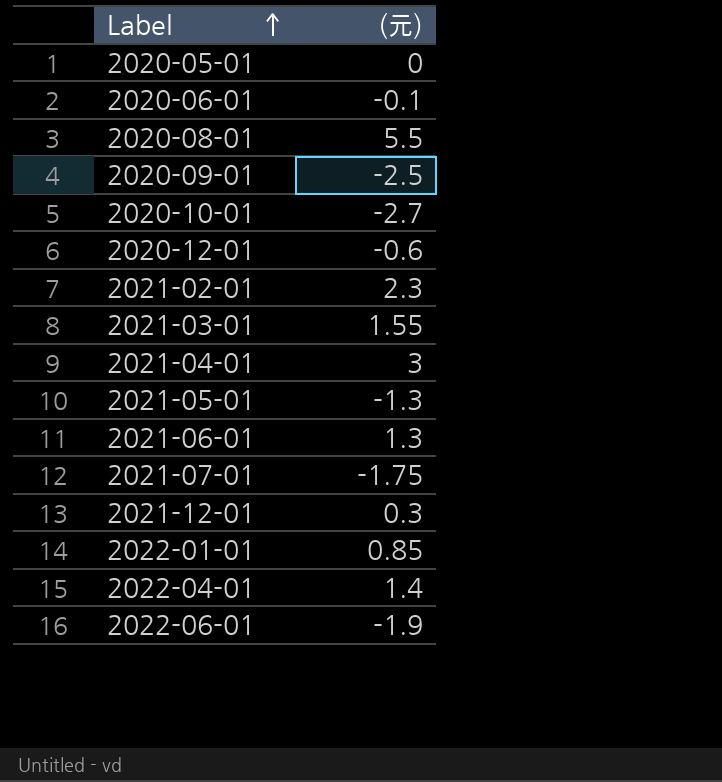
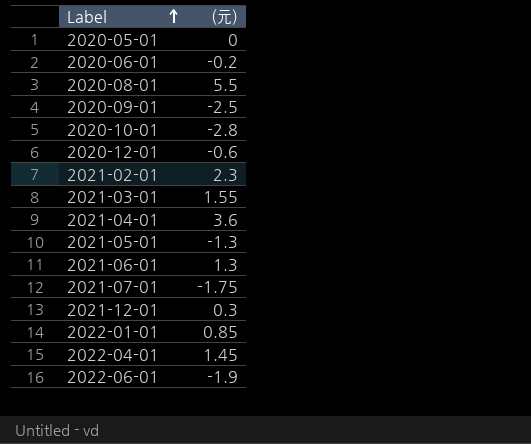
2020-06-01 | (元): -0.1 -> -0.2
2020-10-01 | (元): -2.7 -> -2.8
2021-04-01 | (元): 3 -> 3.6
2022-04-01 | (元): 1.4 -> 1.45

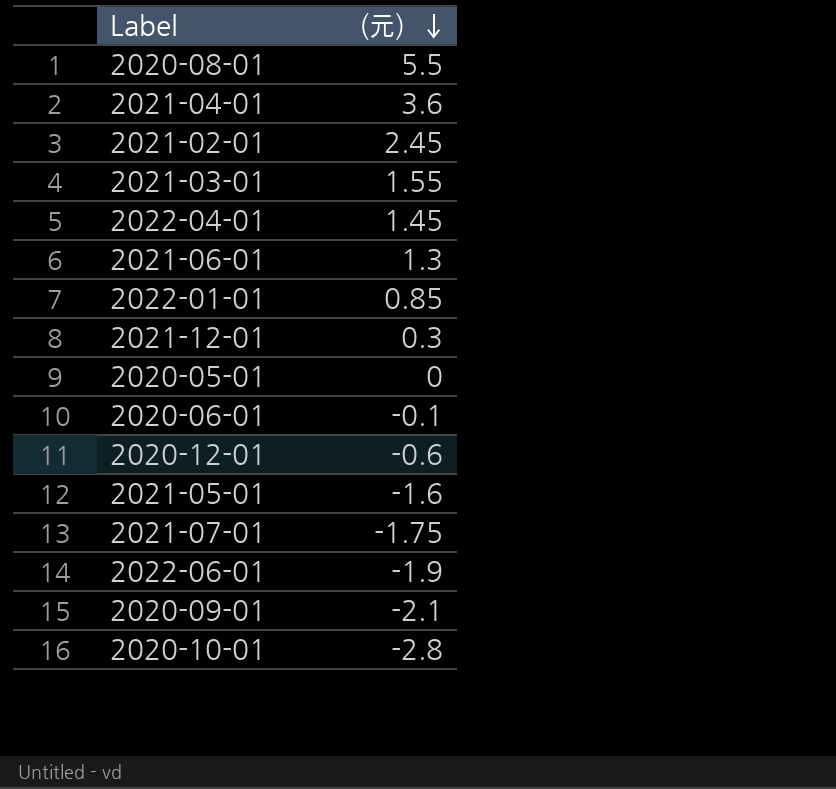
row order: Label ascending -> (元) descending
2021-02-01 | (元): 2.3 -> 2.45
2020-06-01 | (元): -0.2 -> -0.1
2021-05-01 | (元): -1.3 -> -1.6
2020-09-01 | (元): -2.5 -> -2.1

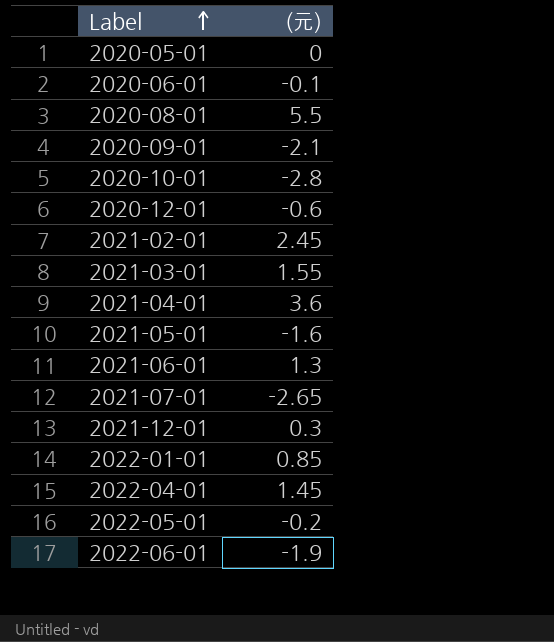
row order: (元) descending -> Label ascending
2021-07-01 | (元): -1.75 -> -2.65
row 2022-05-01: none -> -0.2

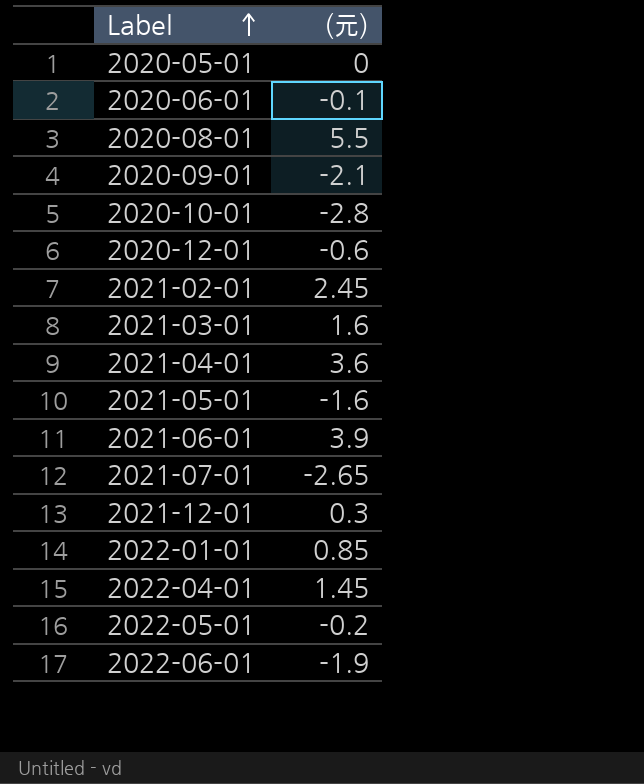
2021-03-01 | (元): 1.55 -> 1.6
2021-06-01 | (元): 1.3 -> 3.9

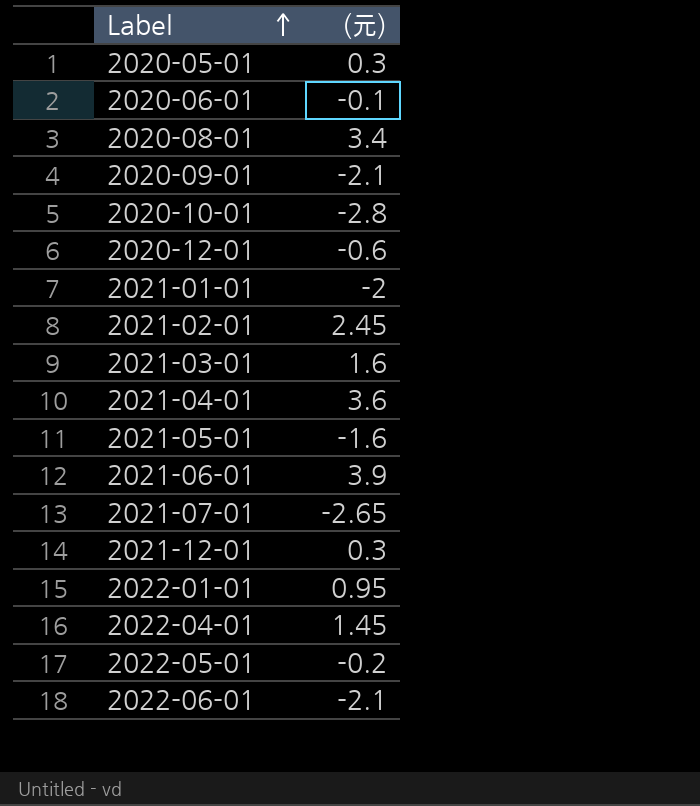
2020-05-01 | (元): 0 -> 0.3
2020-08-01 | (元): 5.5 -> 3.4
row 2021-01-01: none -> -2
2022-01-01 | (元): 0.85 -> 0.95
2022-06-01 | (元): -1.9 -> -2.1

